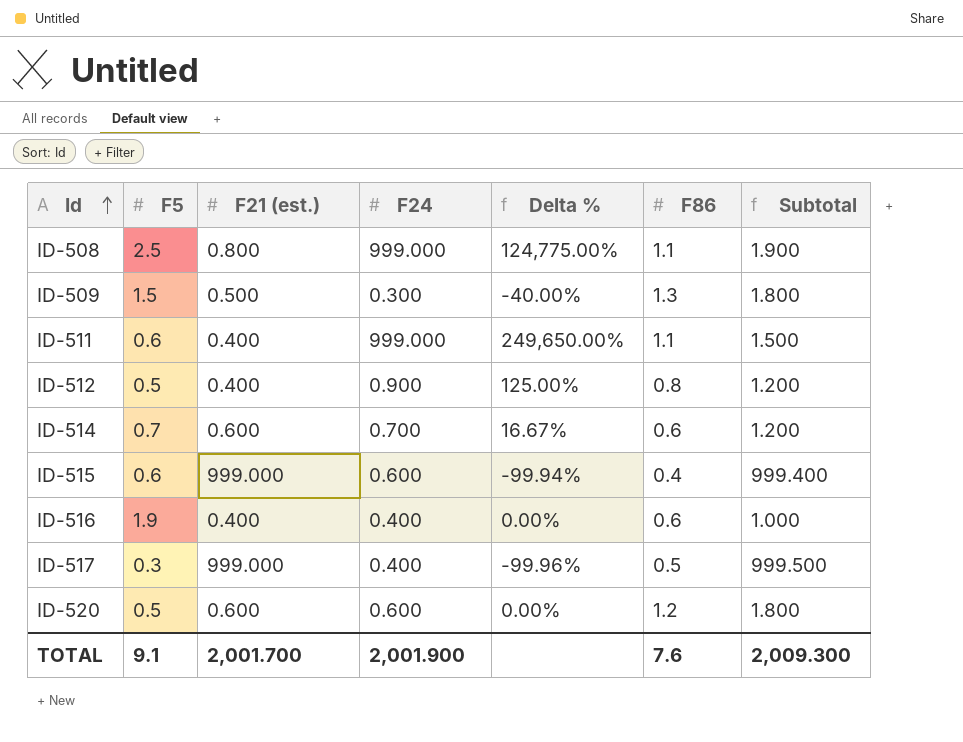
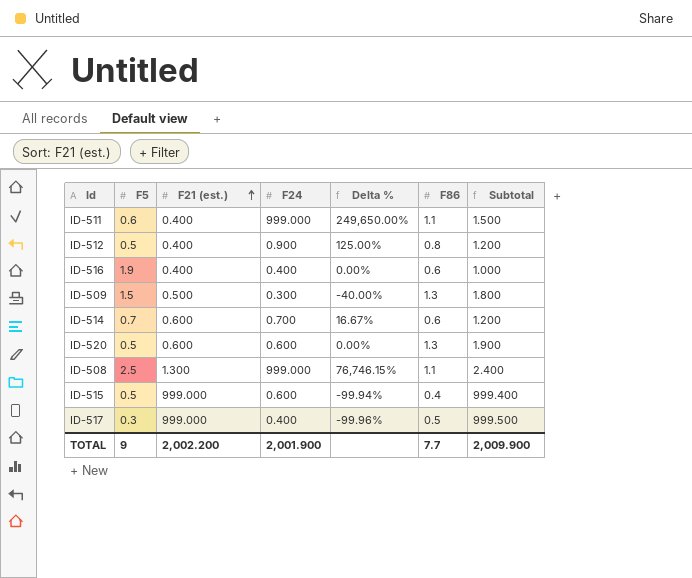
row order: Id ascending -> F21 (est.) ascending
ID-520 | F86: 1.2 -> 1.3
ID-520 | Subtotal: 1.800 -> 1.900
ID-508 | F21 (est.): 0.800 -> 1.300
ID-508 | Delta %: 124,775.00% -> 76,746.15%
ID-508 | Subtotal: 1.900 -> 2.400
ID-515 | F5: 0.6 -> 0.5
TOTAL | F5: 9.1 -> 9
TOTAL | F21 (est.): 2,001.700 -> 2,002.200
TOTAL | F86: 7.6 -> 7.7
TOTAL | Subtotal: 2,009.300 -> 2,009.900

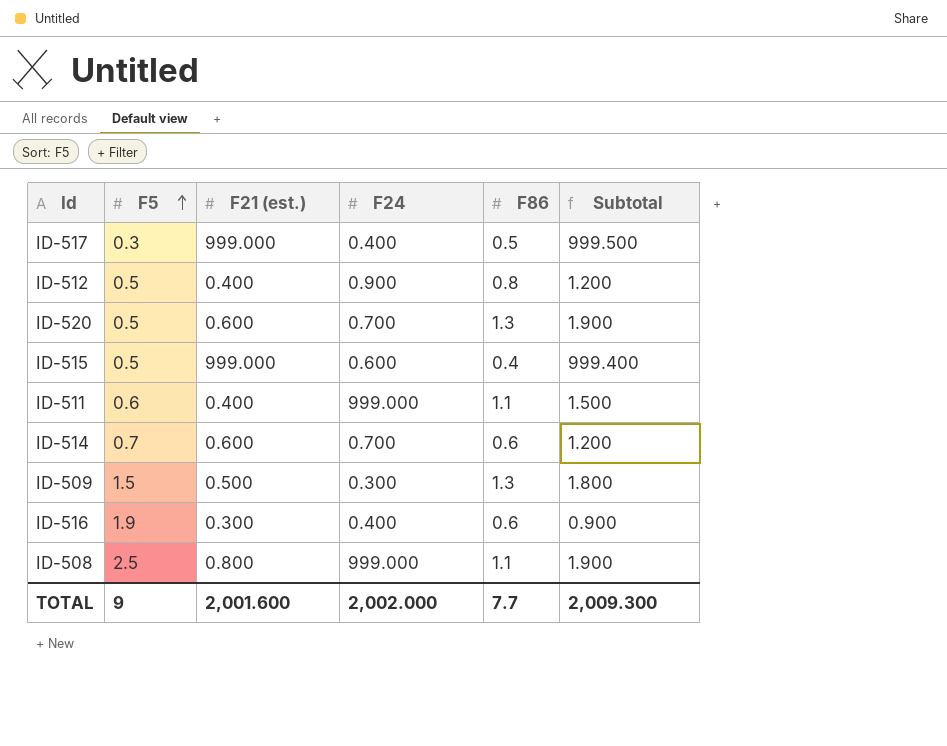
row order: F21 (est.) ascending -> F5 ascending
column Delta % | formula: ([F24] - [F21 (est.)]) / [F21 (est.)] -> none
ID-520 | F24: 0.600 -> 0.700
ID-516 | F21 (est.): 0.400 -> 0.300
ID-516 | Subtotal: 1.000 -> 0.900
ID-508 | F21 (est.): 1.300 -> 0.800
ID-508 | Subtotal: 2.400 -> 1.900
TOTAL | F21 (est.): 2,002.200 -> 2,001.600
TOTAL | F24: 2,001.900 -> 2,002.000
TOTAL | Subtotal: 2,009.900 -> 2,009.300

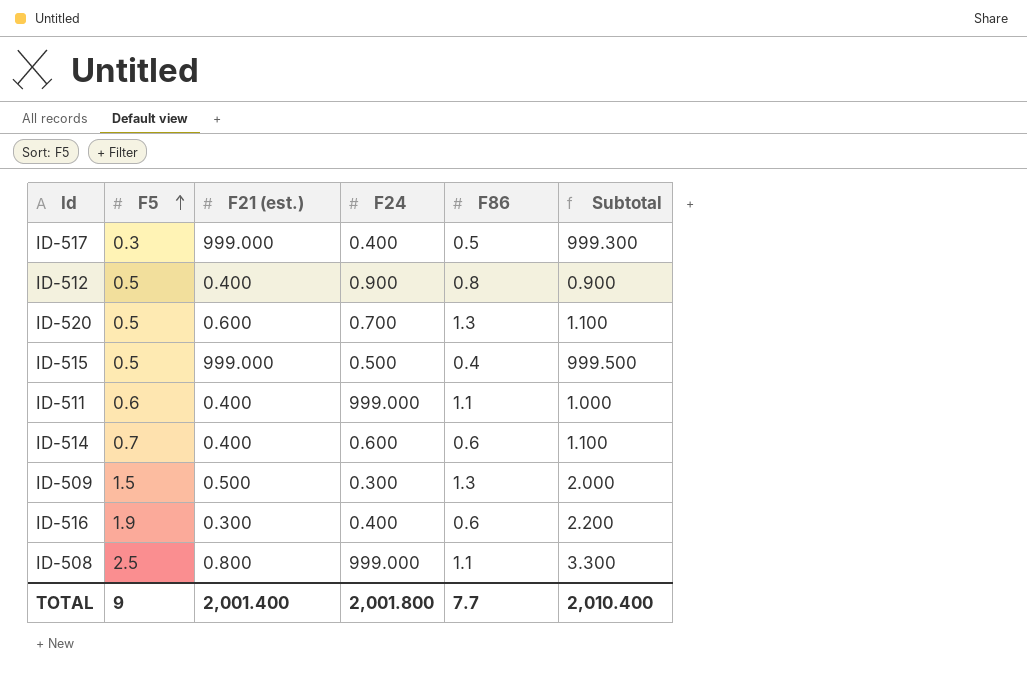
column Subtotal | formula: [F21 (est.)] + [F86] -> [F5] + [F21 (est.)]
ID-515 | F24: 0.600 -> 0.500
ID-514 | F21 (est.): 0.600 -> 0.400
ID-514 | F24: 0.700 -> 0.600
TOTAL | F21 (est.): 2,001.600 -> 2,001.400
TOTAL | F24: 2,002.000 -> 2,001.800
TOTAL | Subtotal: 2,009.300 -> 2,010.400

